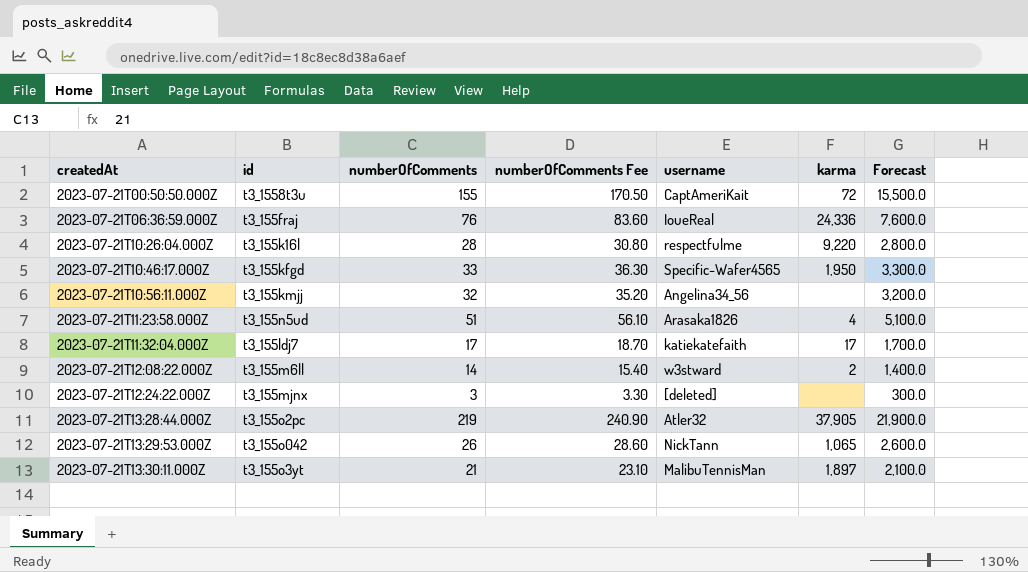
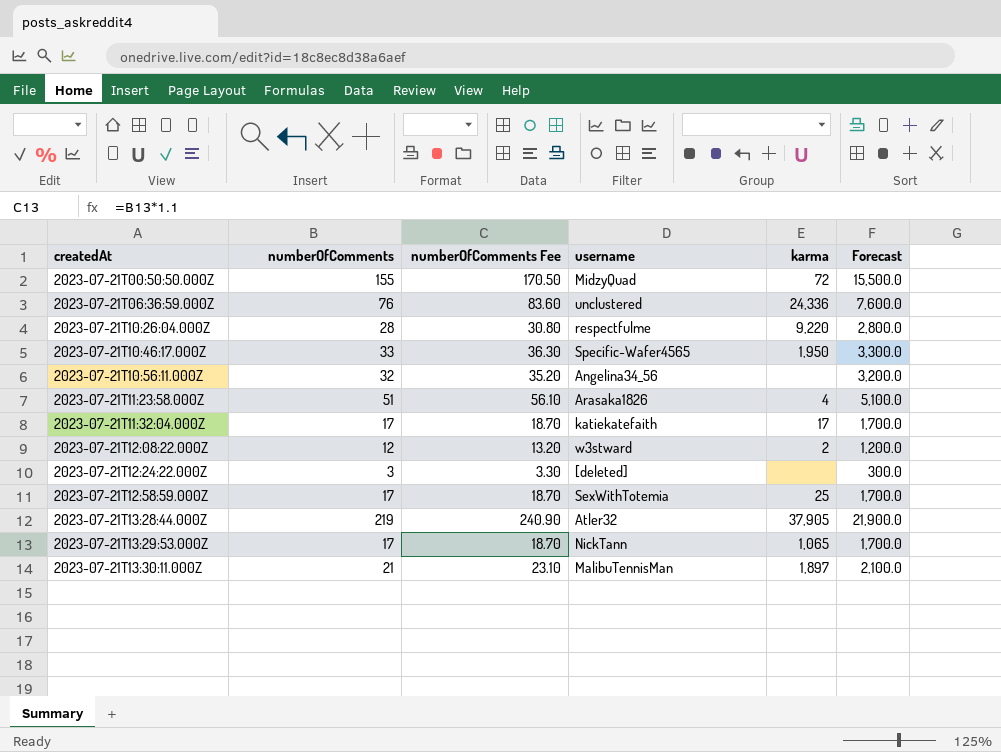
column id | position: 2 -> none
2023-07-21T00:50:50.000Z | username: CaptAmeriKait -> MidzyQuad
2023-07-21T06:36:59.000Z | username: IoueReal -> unclustered
2023-07-21T12:08:22.000Z | numberOfComments: 14 -> 12
2023-07-21T12:08:22.000Z | numberOfComments Fee: 15.40 -> 13.20
2023-07-21T12:08:22.000Z | Forecast: 1,400.0 -> 1,200.0
row 2023-07-21T12:58:59.000Z: none -> 17 | 18.70 | SexWithTotemia | 25 | 1,700.0
2023-07-21T13:29:53.000Z | numberOfComments: 26 -> 17
2023-07-21T13:29:53.000Z | numberOfComments Fee: 28.60 -> 18.70
2023-07-21T13:29:53.000Z | Forecast: 2,600.0 -> 1,700.0

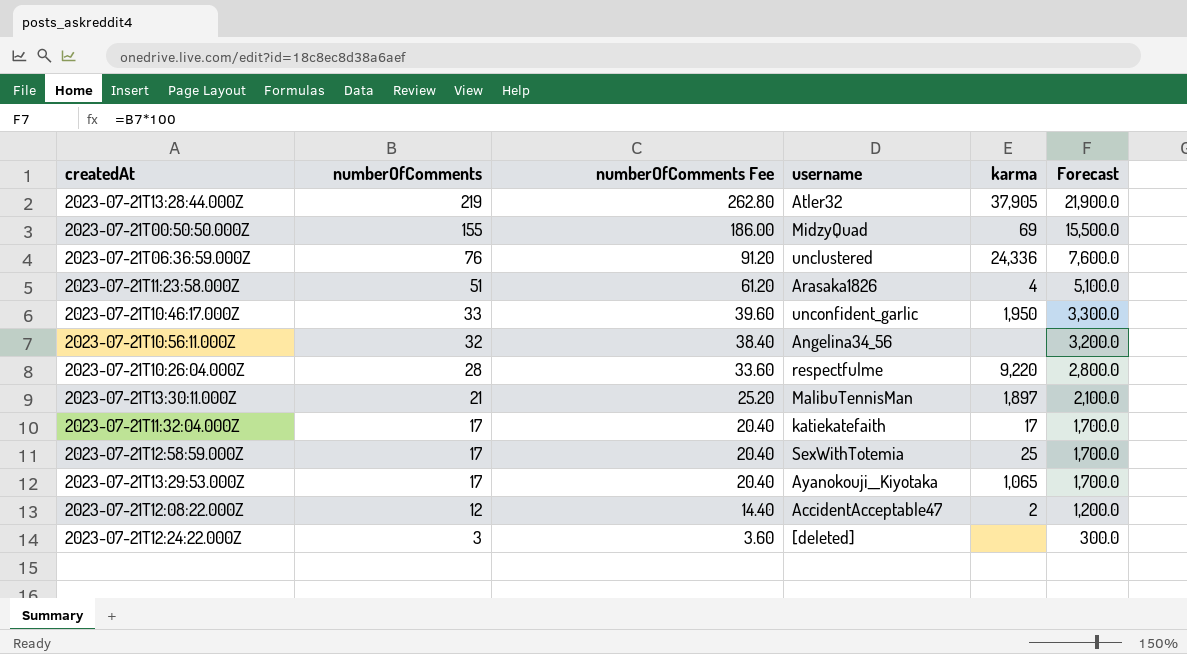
row order: createdAt ascending -> numberOfComments descending
column numberOfComments Fee | formula: [numberOfComments] * 1.1 -> [numberOfComments] * 1.2
2023-07-21T00:50:50.000Z | karma: 72 -> 69
2023-07-21T10:46:17.000Z | username: Specific-Wafer4565 -> unconfident_garlic
2023-07-21T13:29:53.000Z | username: NickTann -> Ayanokouji__Kiyotaka
2023-07-21T12:08:22.000Z | username: w3stward -> AccidentAcceptable47

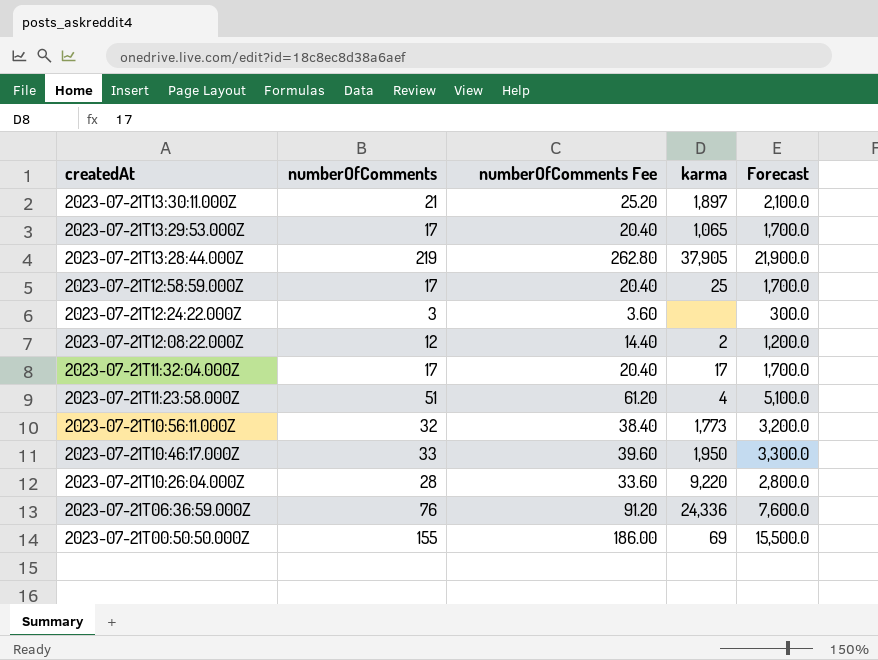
row order: numberOfComments descending -> createdAt descending
column username | position: 4 -> none
2023-07-21T10:56:11.000Z | karma: none -> 1,773

